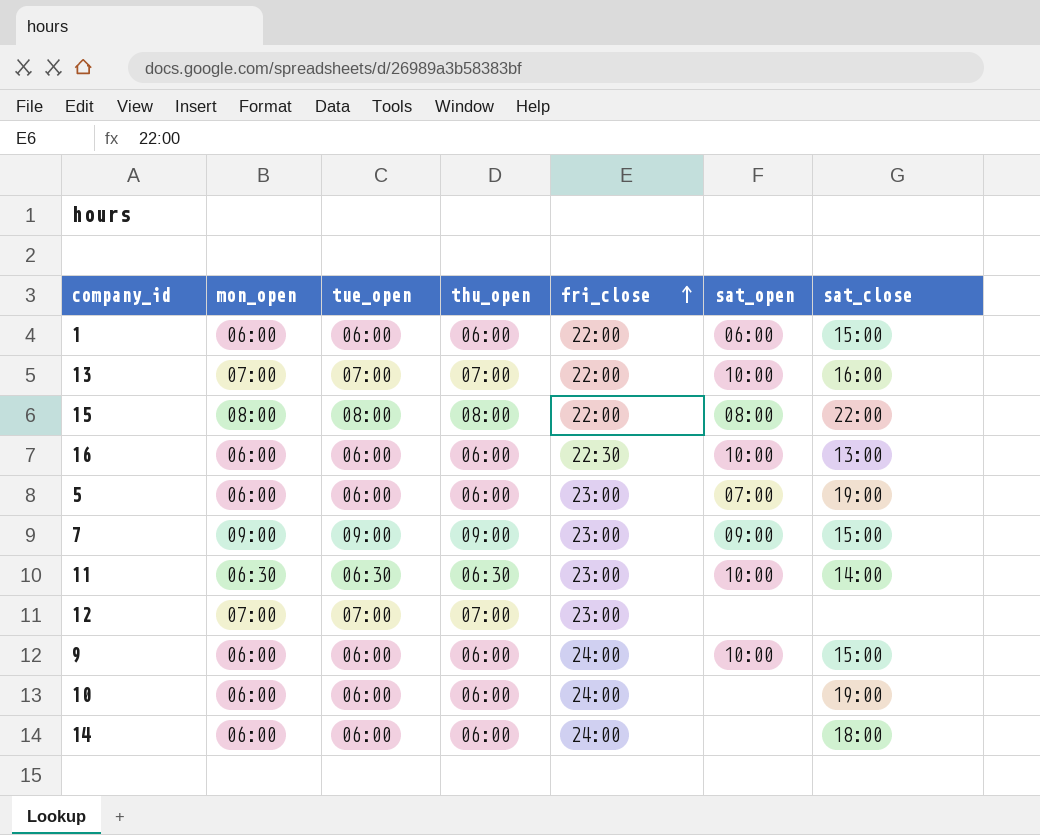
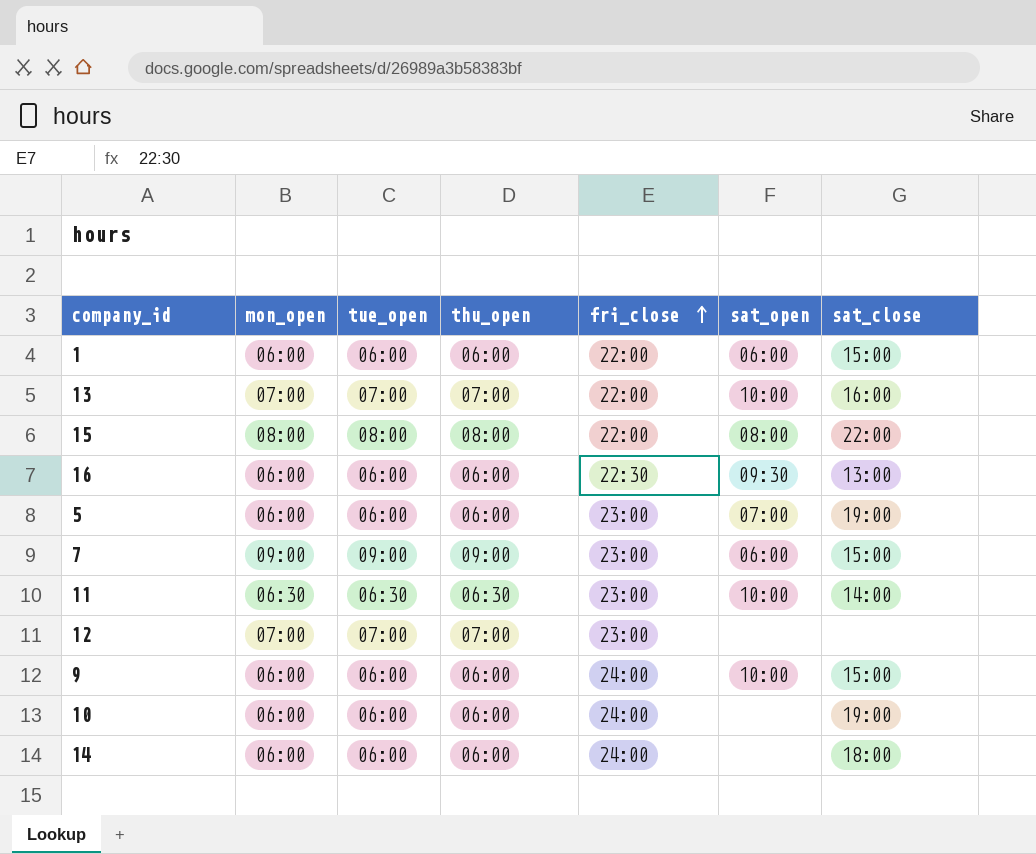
16 | sat_open: 10:00 -> 09:30
7 | sat_open: 09:00 -> 06:00

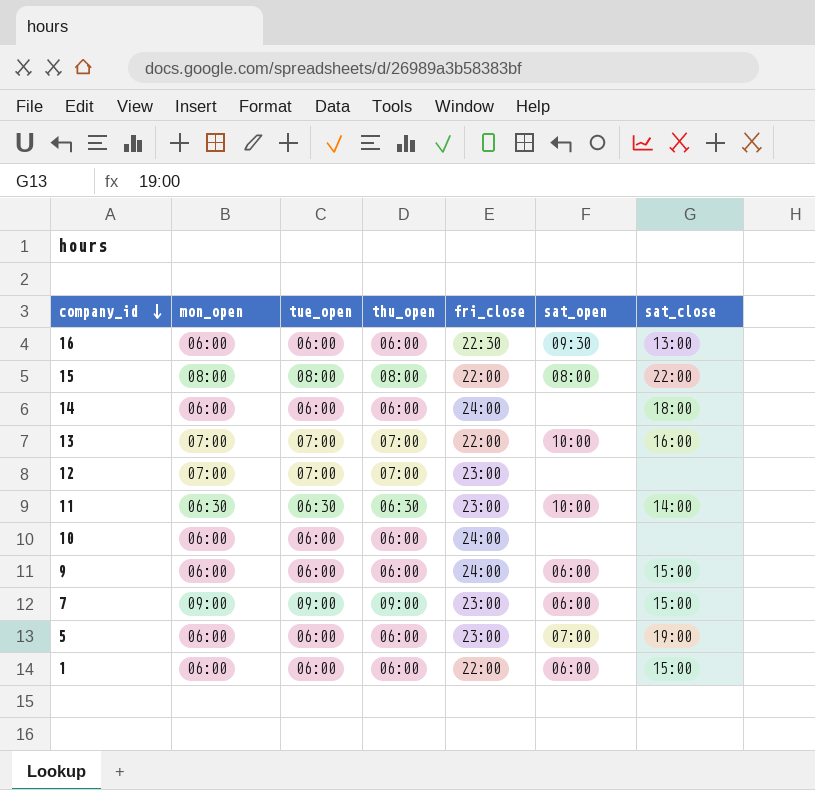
row order: fri_close ascending -> company_id descending
10 | sat_close: 19:00 -> none
9 | sat_open: 10:00 -> 06:00

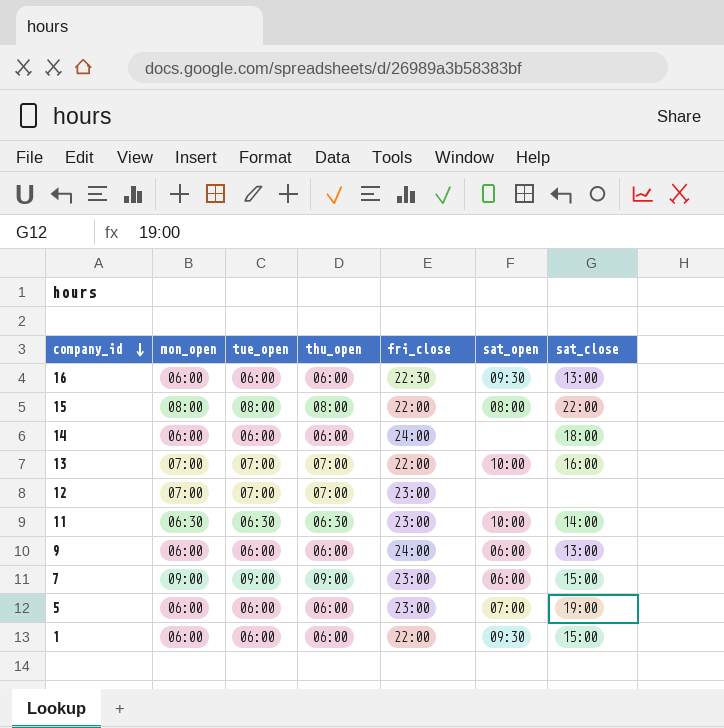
row 10: 06:00 | 06:00 | 06:00 | 24:00 | none | none -> none
9 | sat_close: 15:00 -> 13:00
1 | sat_open: 06:00 -> 09:30

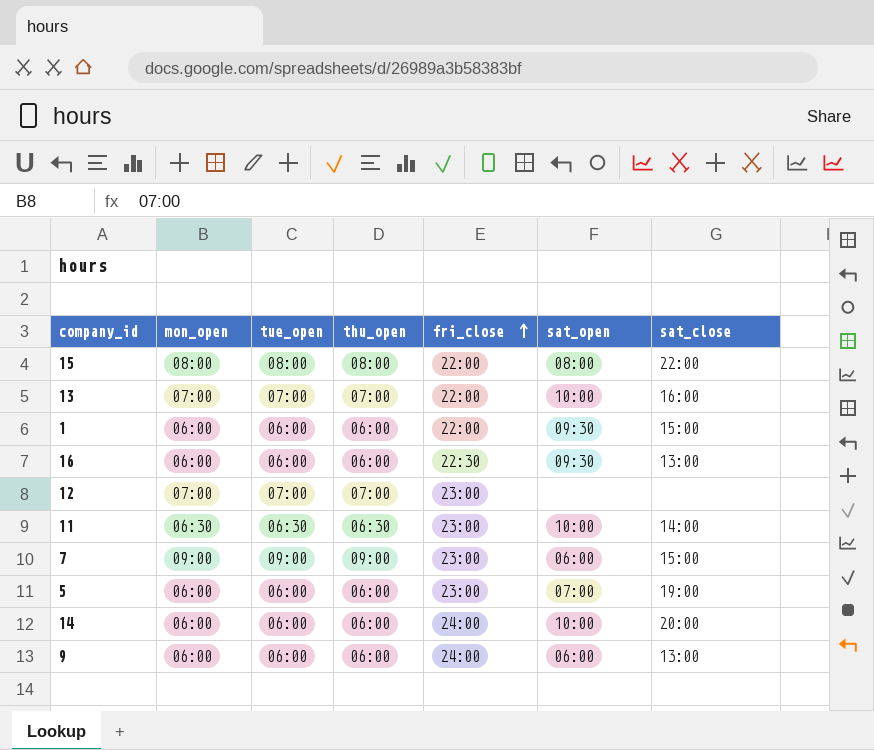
row order: company_id descending -> fri_close ascending
14 | sat_open: none -> 10:00
14 | sat_close: 18:00 -> 20:00

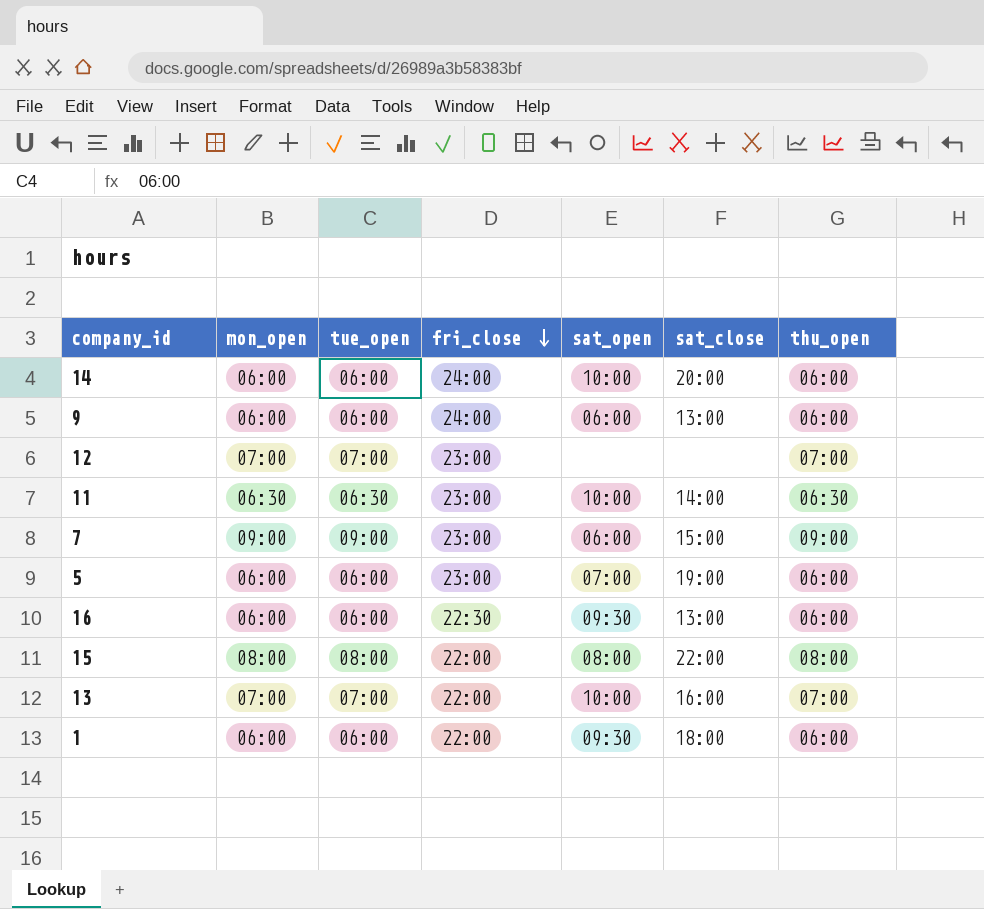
row order: fri_close ascending -> fri_close descending
column thu_open | position: 4 -> 7
1 | sat_close: 15:00 -> 18:00

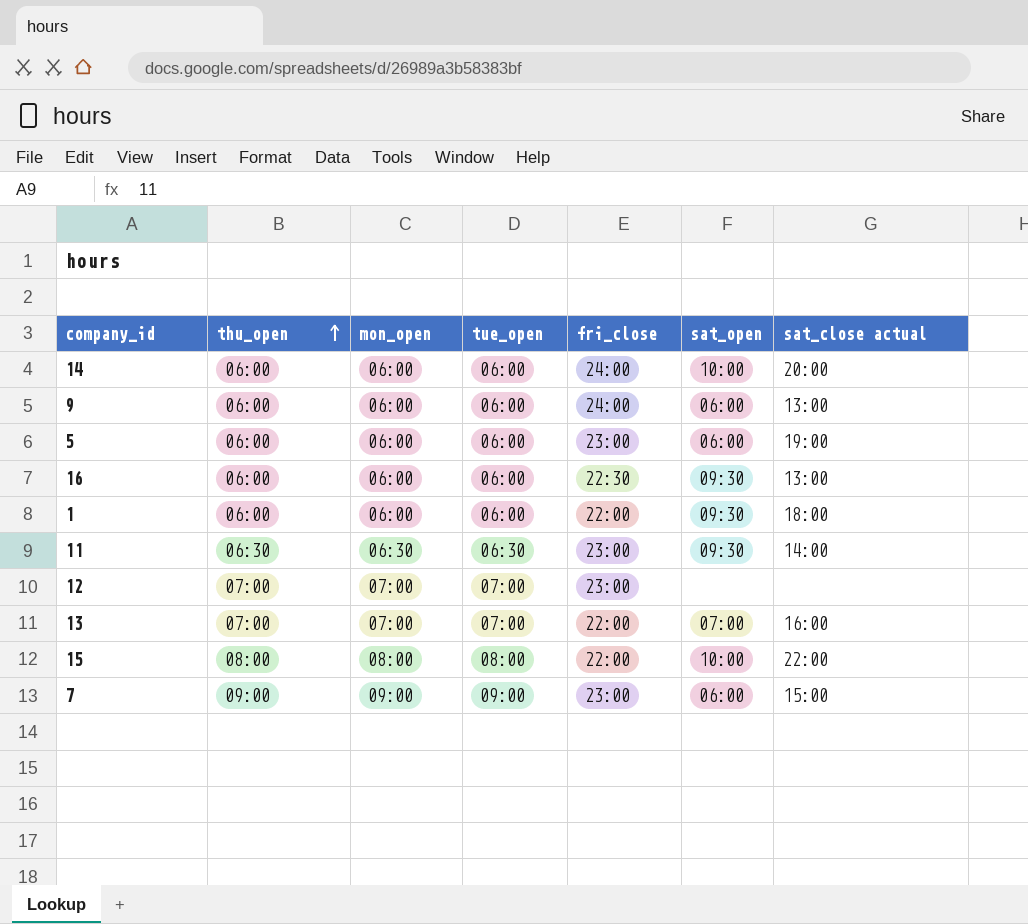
row order: fri_close descending -> thu_open ascending
column thu_open | position: 7 -> 2
column name: sat_close -> sat_close actual
5 | sat_open: 07:00 -> 06:00
11 | sat_open: 10:00 -> 09:30
13 | sat_open: 10:00 -> 07:00
15 | sat_open: 08:00 -> 10:00

